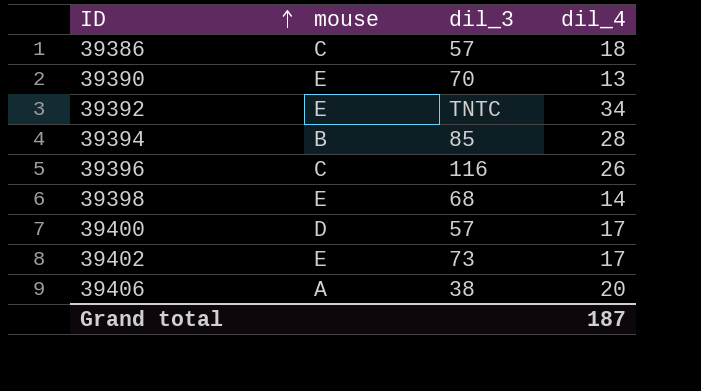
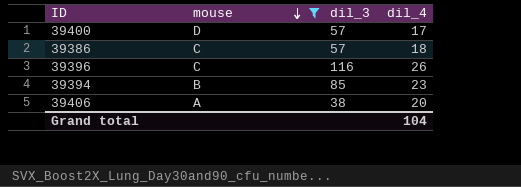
filter: none -> mouse != E
row order: ID ascending -> mouse descending
39394 | dil_4: 28 -> 23
Grand total | dil_4: 187 -> 104

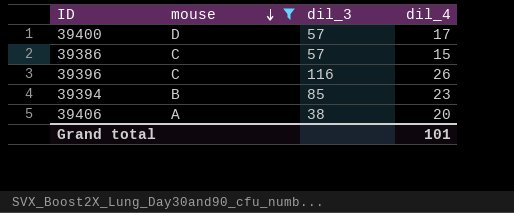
39386 | dil_4: 18 -> 15
Grand total | dil_4: 104 -> 101

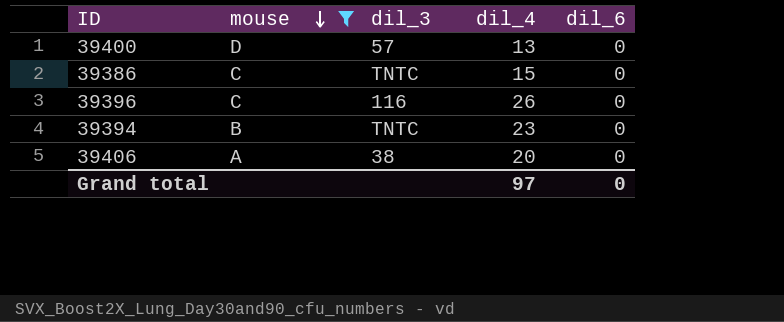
column dil_6 | position: none -> 5
39400 | dil_4: 17 -> 13
39386 | dil_3: 57 -> TNTC
39394 | dil_3: 85 -> TNTC
Grand total | dil_4: 101 -> 97

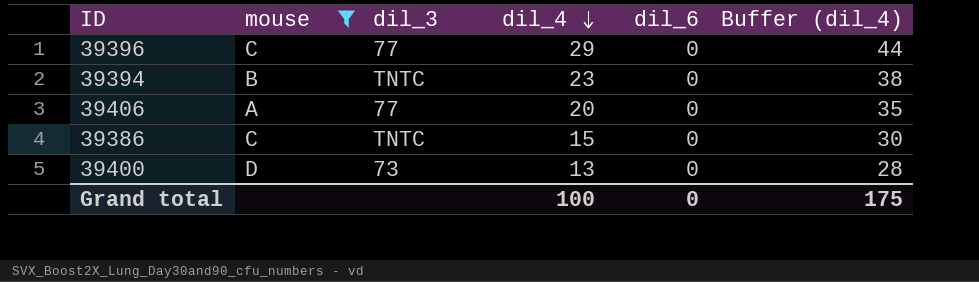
row order: mouse descending -> dil_4 descending
column Buffer (dil_4) | formula: none -> [dil_4] + 15
39396 | dil_3: 116 -> 77
39396 | dil_4: 26 -> 29
39406 | dil_3: 38 -> 77
39400 | dil_3: 57 -> 73
Grand total | dil_4: 97 -> 100

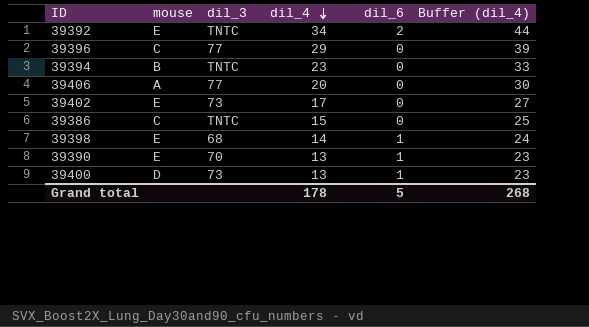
filter: mouse != E -> none
column Buffer (dil_4) | formula: [dil_4] + 15 -> [dil_4] + 10
39400 | dil_6: 0 -> 1
Grand total | dil_4: 100 -> 178
Grand total | dil_6: 0 -> 5
Grand total | Buffer (dil_4): 175 -> 268

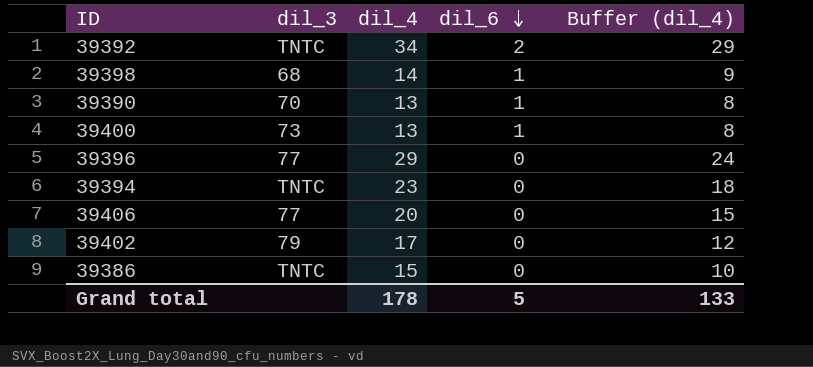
row order: dil_4 descending -> dil_6 descending
column mouse | position: 2 -> none
column Buffer (dil_4) | formula: [dil_4] + 10 -> [dil_4] - 5
39402 | dil_3: 73 -> 79
Grand total | Buffer (dil_4): 268 -> 133

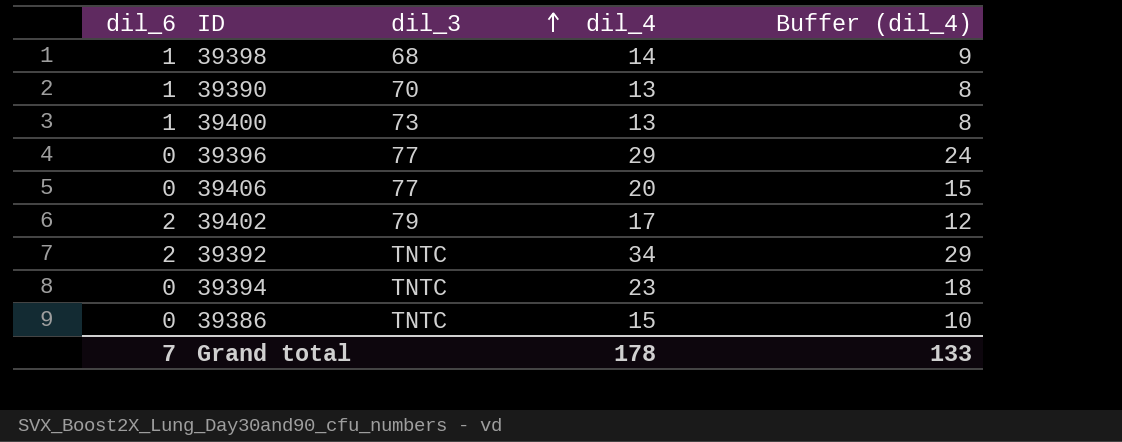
row order: dil_6 descending -> dil_3 ascending
column dil_6 | position: 4 -> 1
39402 | dil_6: 0 -> 2
Grand total | dil_6: 5 -> 7

